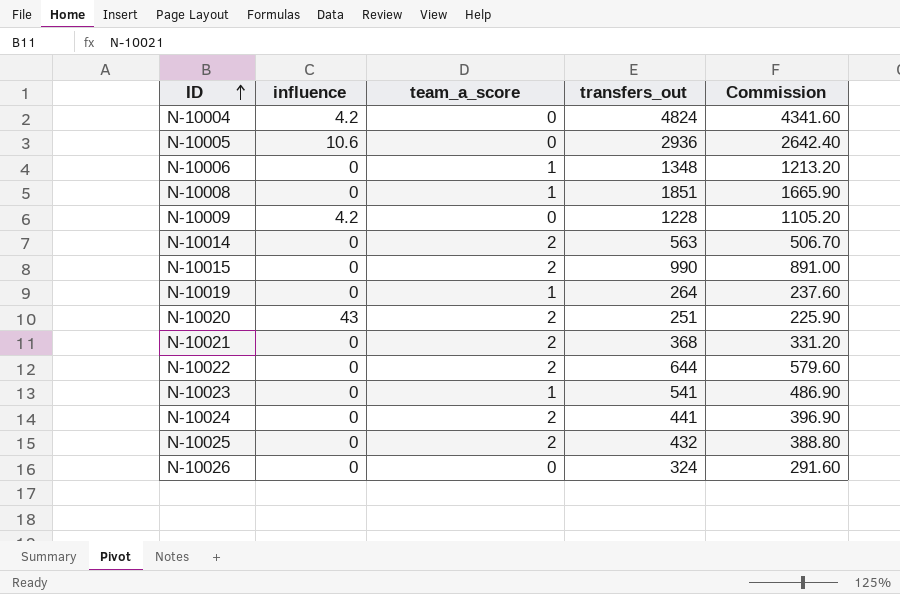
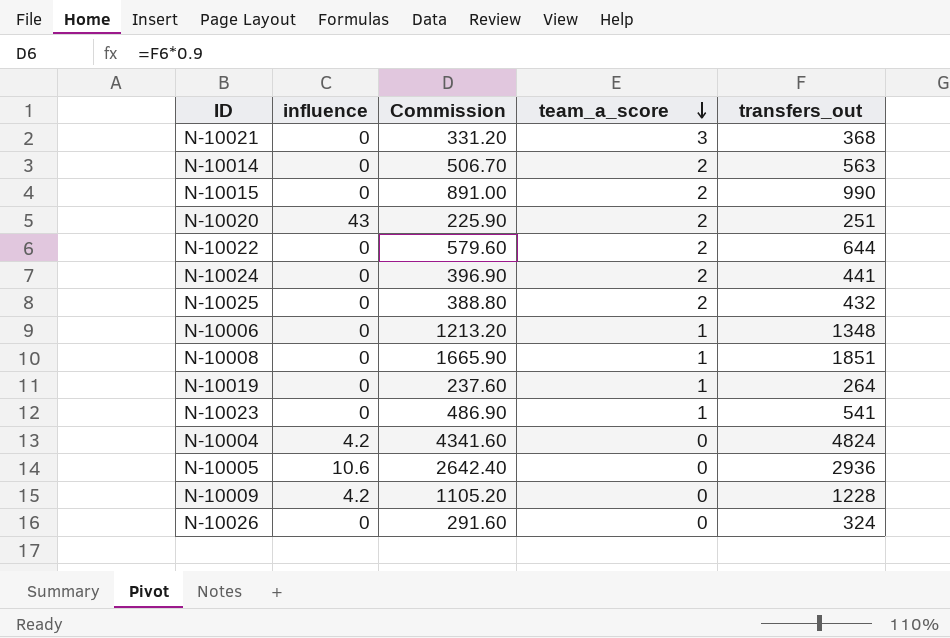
row order: ID ascending -> team_a_score descending
column Commission | position: 5 -> 3
N-10021 | team_a_score: 2 -> 3

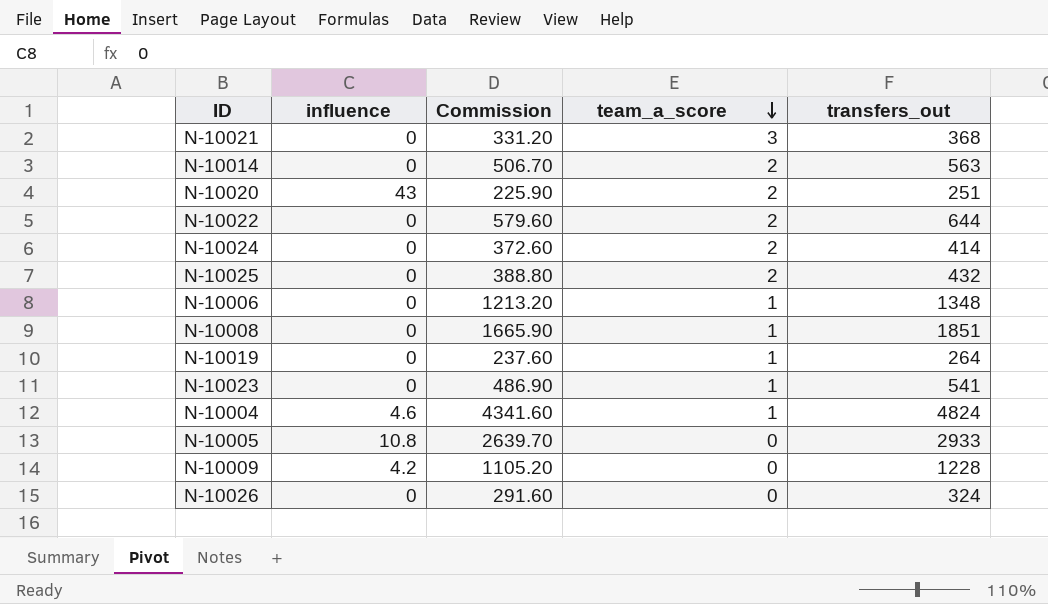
row N-10015: 0 | 891.00 | 2 | 990 -> none
N-10024 | Commission: 396.90 -> 372.60
N-10024 | transfers_out: 441 -> 414
N-10004 | influence: 4.2 -> 4.6
N-10004 | team_a_score: 0 -> 1
N-10005 | influence: 10.6 -> 10.8
N-10005 | Commission: 2642.40 -> 2639.70
N-10005 | transfers_out: 2936 -> 2933

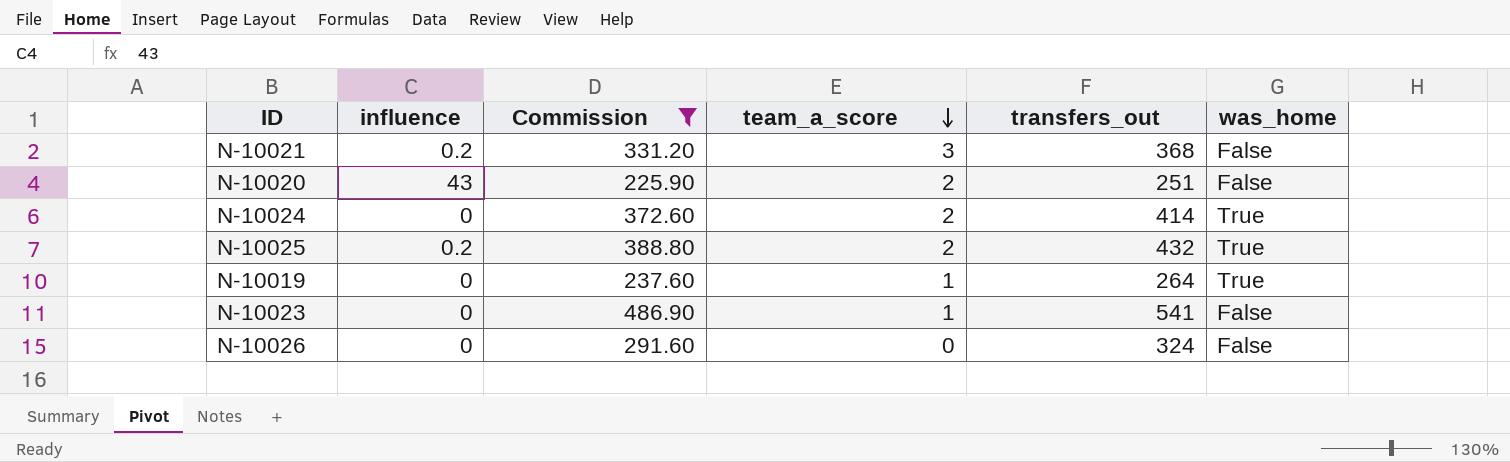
filter: none -> Commission <= 486.90
column was_home | position: none -> 6
N-10021 | influence: 0 -> 0.2
N-10025 | influence: 0 -> 0.2

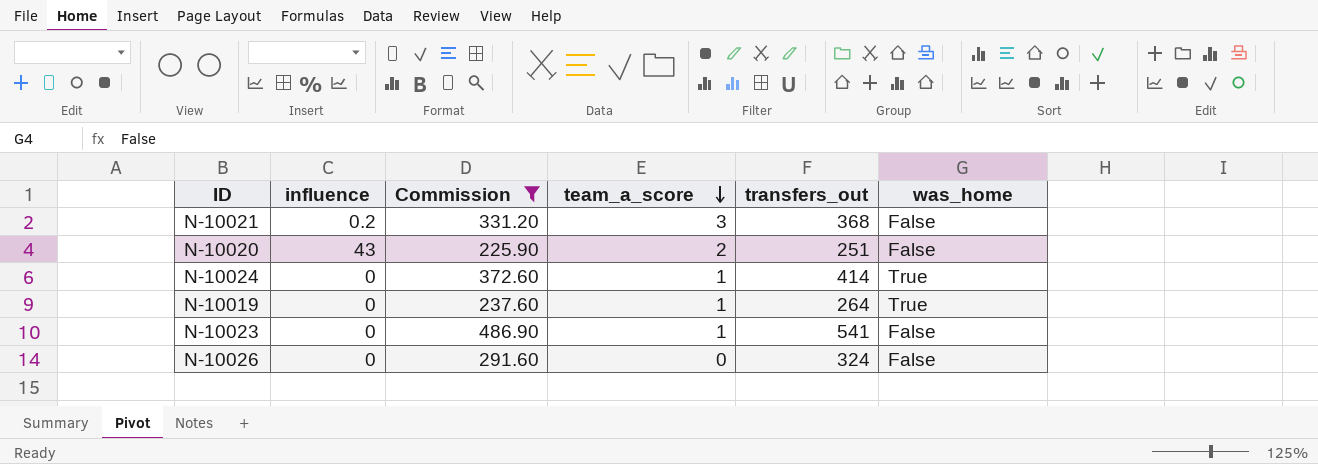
row N-10025: 0.2 | 388.80 | 2 | 432 | True -> none
N-10024 | team_a_score: 2 -> 1

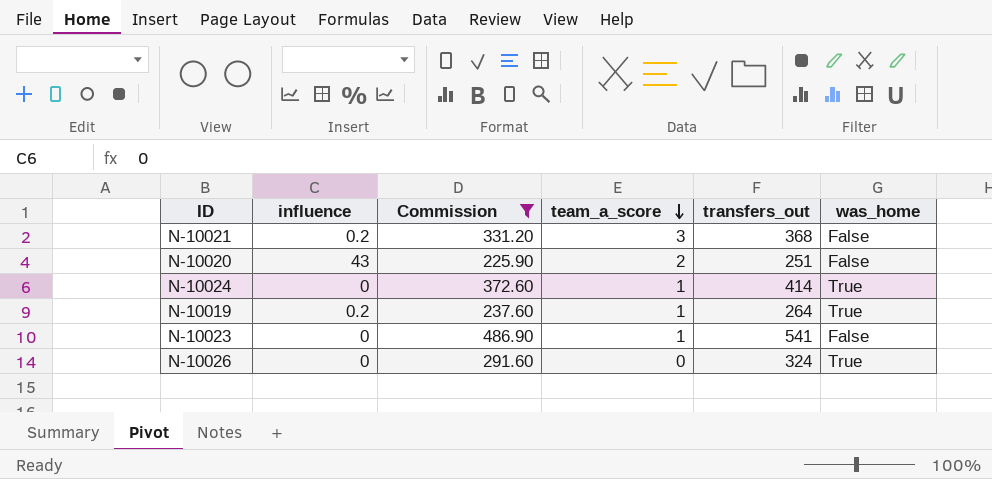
N-10019 | influence: 0 -> 0.2
N-10026 | was_home: False -> True

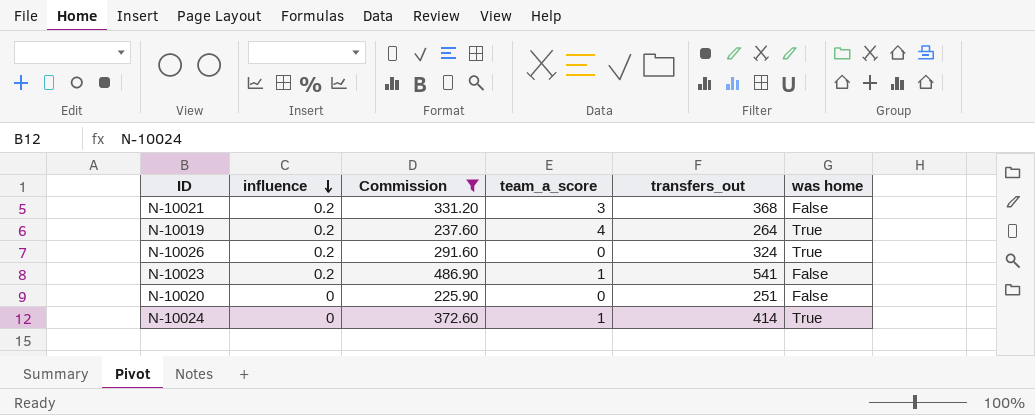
row order: team_a_score descending -> influence descending
column name: was_home -> was home
N-10019 | team_a_score: 1 -> 4
N-10026 | influence: 0 -> 0.2
N-10023 | influence: 0 -> 0.2
N-10020 | influence: 43 -> 0
N-10020 | team_a_score: 2 -> 0

